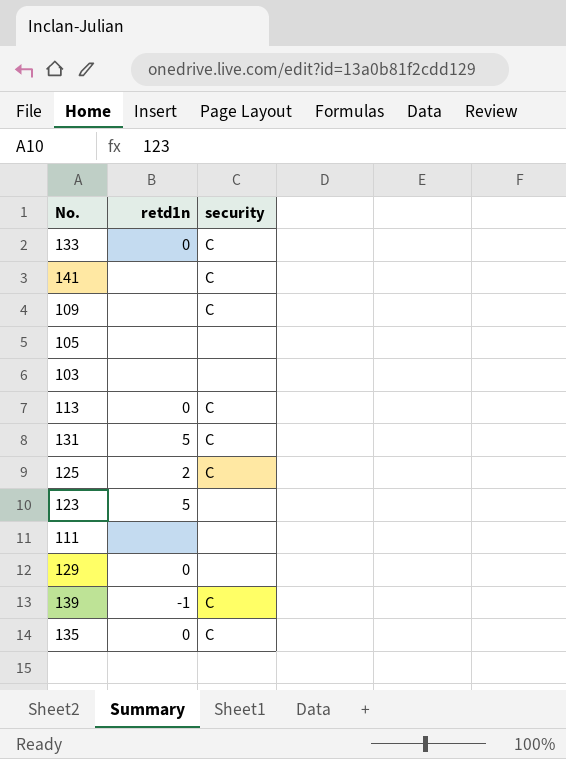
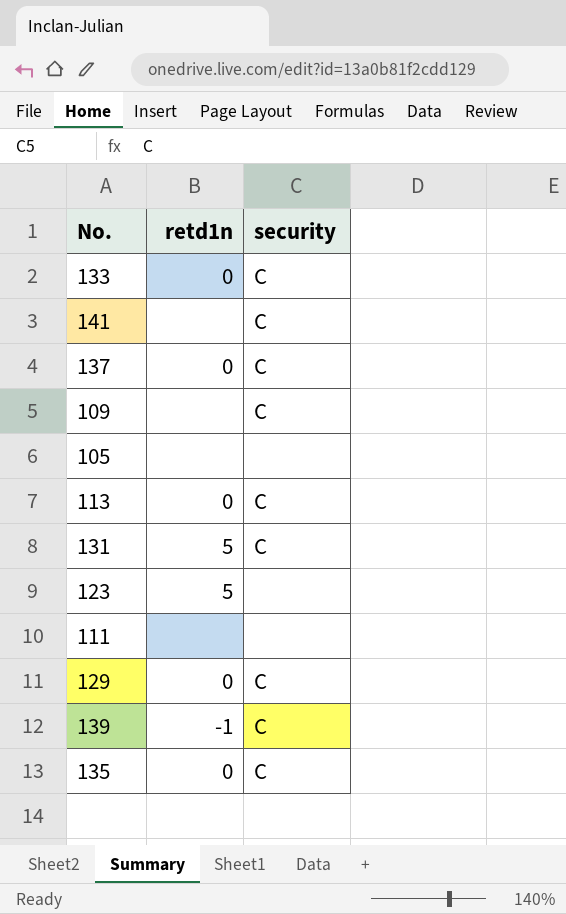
row 103: none | none -> none
row 125: 2 | C -> none
row 137: none -> 0 | C
129 | security: none -> C

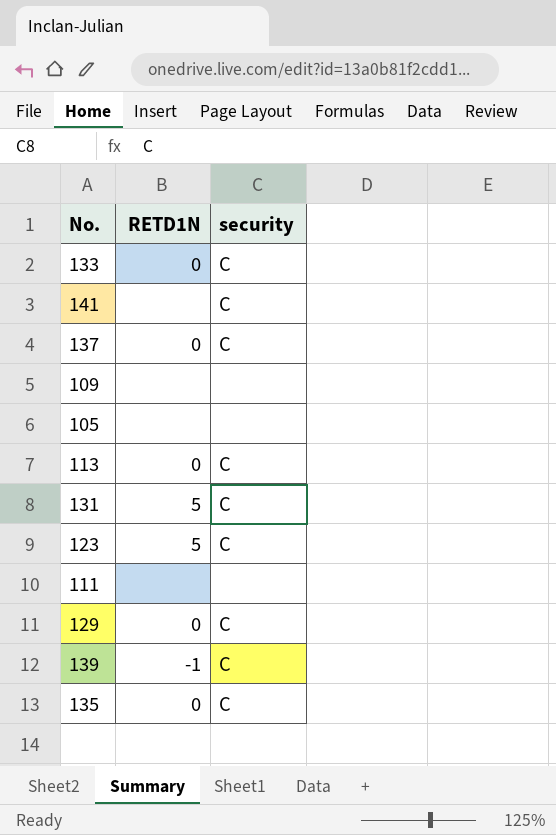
column name: retd1n -> RETD1N
109 | security: C -> none
123 | security: none -> C

